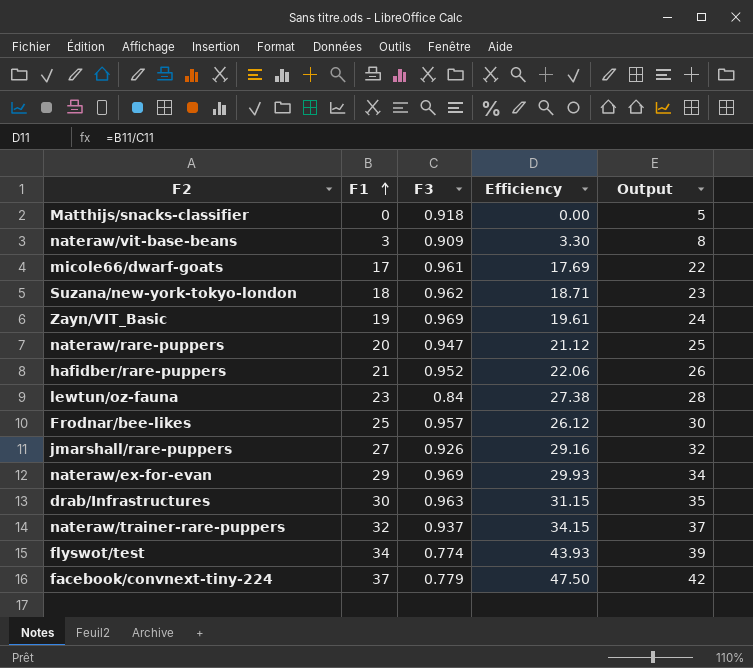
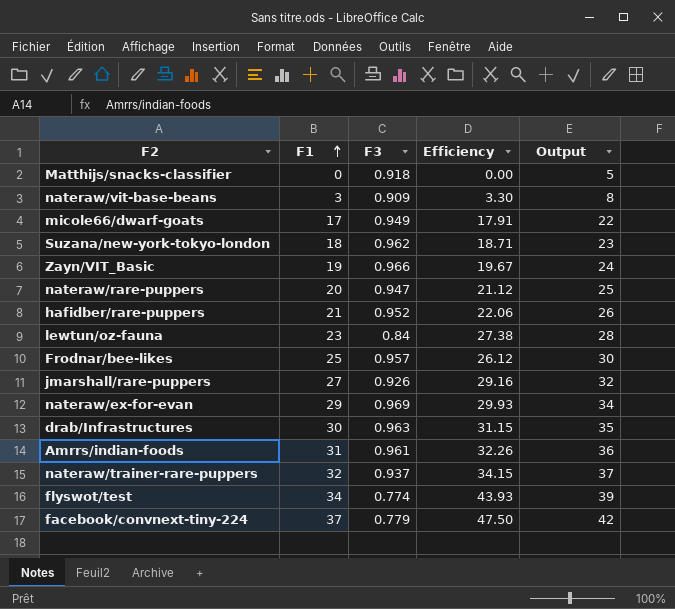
micole66/dwarf-goats | F3: 0.961 -> 0.949
micole66/dwarf-goats | Efficiency: 17.69 -> 17.91
Zayn/VIT_Basic | F3: 0.969 -> 0.966
Zayn/VIT_Basic | Efficiency: 19.61 -> 19.67
row Amrrs/indian-foods: none -> 31 | 0.961 | 32.26 | 36

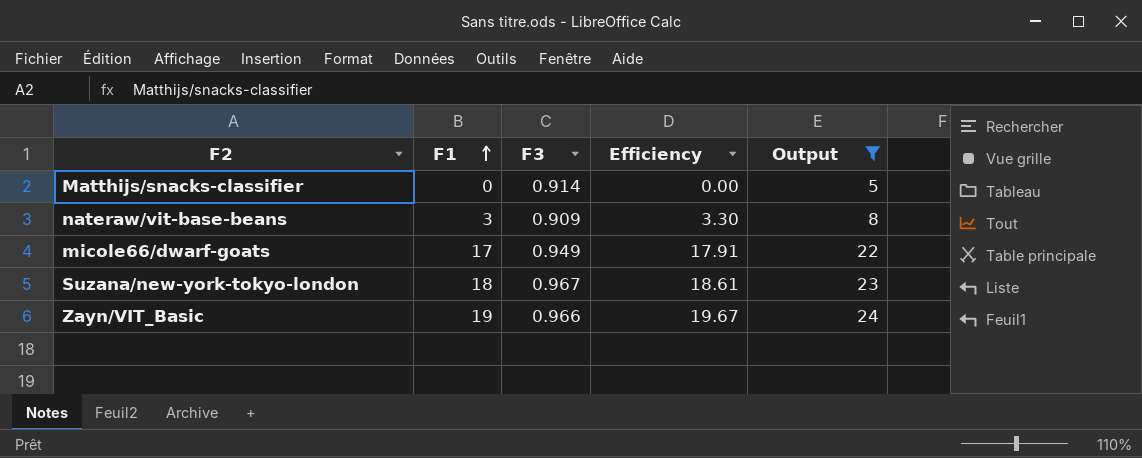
filter: none -> Output <= 24
Matthijs/snacks-classifier | F3: 0.918 -> 0.914
Suzana/new-york-tokyo-london | F3: 0.962 -> 0.967
Suzana/new-york-tokyo-london | Efficiency: 18.71 -> 18.61

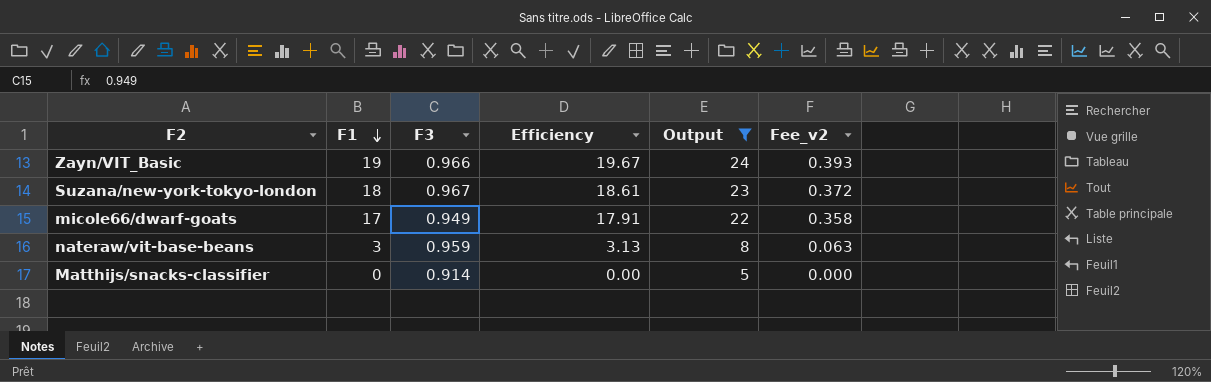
row order: F1 ascending -> F1 descending
column Fee_v2 | formula: none -> [Efficiency] * 0.02
nateraw/vit-base-beans | F3: 0.909 -> 0.959
nateraw/vit-base-beans | Efficiency: 3.30 -> 3.13

